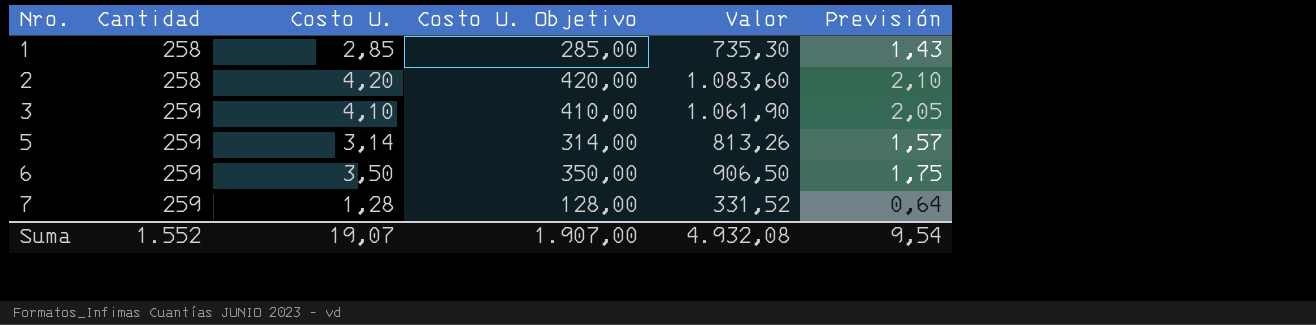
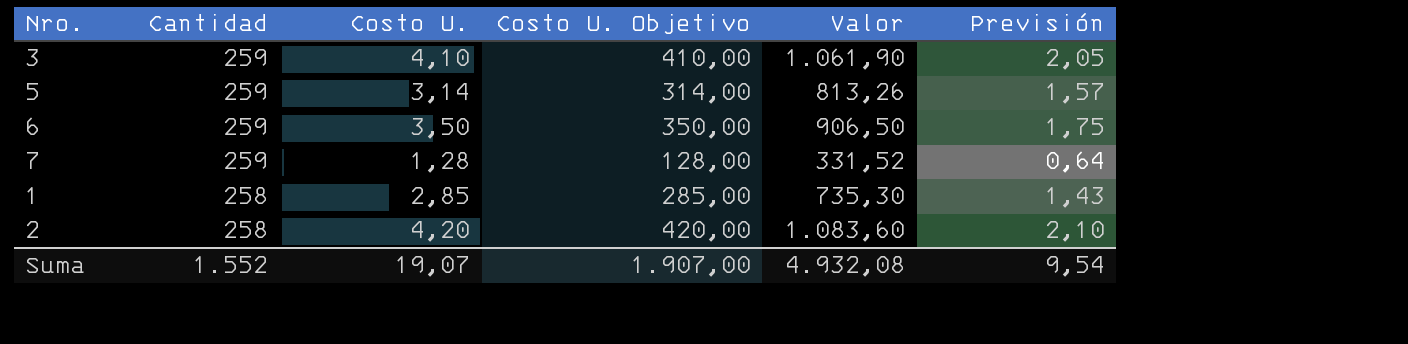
row order: Nro. ascending -> Cantidad descending

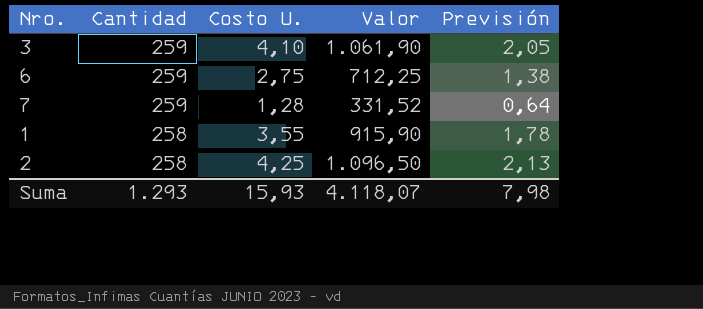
column Costo U. Objetivo | formula: [Costo U.] * 100 -> none
row 5: 259 | 3,14 | 314,00 | 813,26 | 1,57 -> none
6 | Costo U.: 3,50 -> 2,75
6 | Valor: 906,50 -> 712,25
6 | Previsión: 1,75 -> 1,38
1 | Costo U.: 2,85 -> 3,55
1 | Valor: 735,30 -> 915,90
1 | Previsión: 1,43 -> 1,78
2 | Costo U.: 4,20 -> 4,25
2 | Valor: 1.083,60 -> 1.096,50
2 | Previsión: 2,10 -> 2,13
Suma | Cantidad: 1.552 -> 1.293
Suma | Costo U.: 19,07 -> 15,93
Suma | Valor: 4.932,08 -> 4.118,07
Suma | Previsión: 9,54 -> 7,98

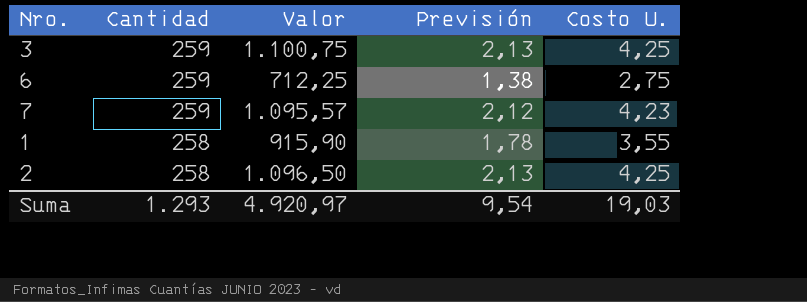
column Costo U. | position: 3 -> 5
3 | Valor: 1.061,90 -> 1.100,75
3 | Previsión: 2,05 -> 2,13
3 | Costo U.: 4,10 -> 4,25
7 | Valor: 331,52 -> 1.095,57
7 | Previsión: 0,64 -> 2,12
7 | Costo U.: 1,28 -> 4,23
Suma | Valor: 4.118,07 -> 4.920,97
Suma | Previsión: 7,98 -> 9,54
Suma | Costo U.: 15,93 -> 19,03

